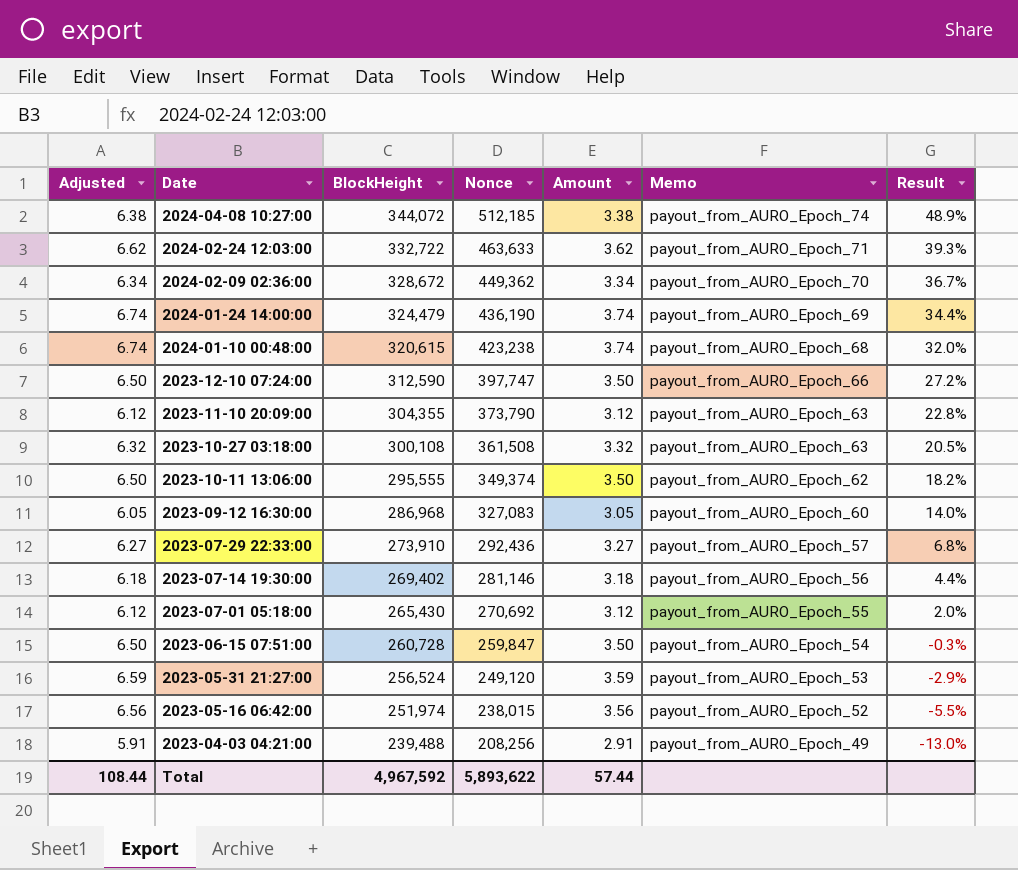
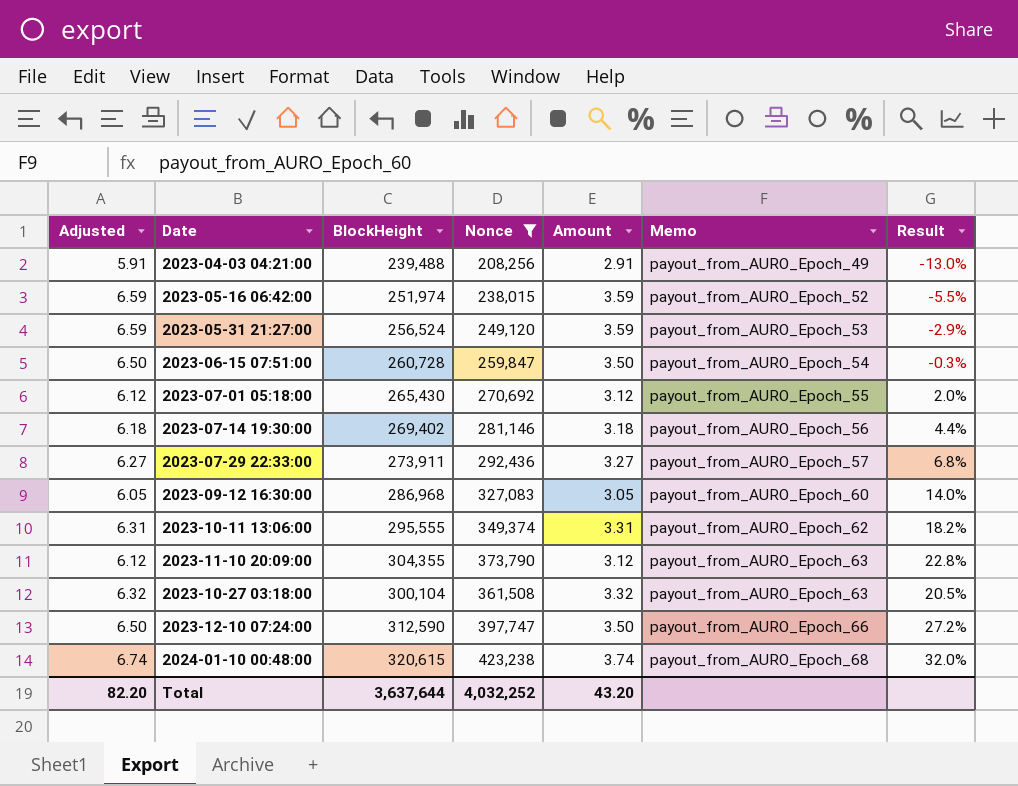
filter: none -> Nonce <= 423,238
row order: Date descending -> Memo ascending
2023-05-16 06:42:00 | Adjusted: 6.56 -> 6.59
2023-05-16 06:42:00 | Amount: 3.56 -> 3.59
2023-07-29 22:33:00 | BlockHeight: 273,910 -> 273,911
2023-10-11 13:06:00 | Adjusted: 6.50 -> 6.31
2023-10-11 13:06:00 | Amount: 3.50 -> 3.31
2023-10-27 03:18:00 | BlockHeight: 300,108 -> 300,104
Total | Adjusted: 108.44 -> 82.20
Total | BlockHeight: 4,967,592 -> 3,637,644
Total | Nonce: 5,893,622 -> 4,032,252
Total | Amount: 57.44 -> 43.20

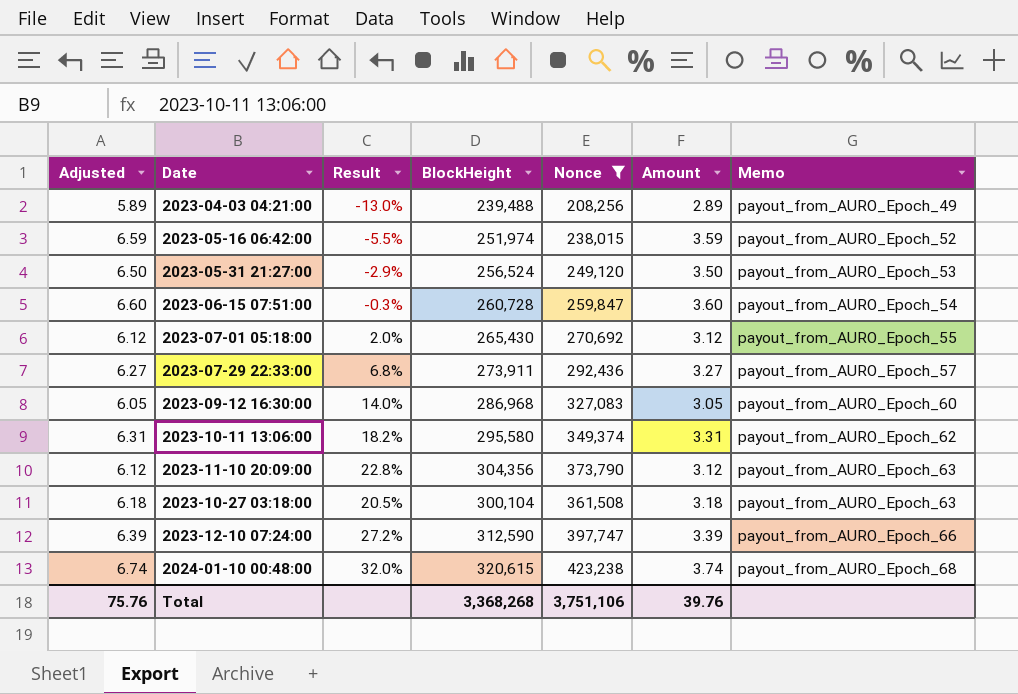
column Result | position: 7 -> 3
row 2023-07-14 19:30:00: 6.18 | 269,402 | 281,146 | 3.18 | payout_from_AURO_Epoch_56 | 4.4% -> none
2023-04-03 04:21:00 | Adjusted: 5.91 -> 5.89
2023-04-03 04:21:00 | Amount: 2.91 -> 2.89
2023-05-31 21:27:00 | Adjusted: 6.59 -> 6.50
2023-05-31 21:27:00 | Amount: 3.59 -> 3.50
2023-06-15 07:51:00 | Adjusted: 6.50 -> 6.60
2023-06-15 07:51:00 | Amount: 3.50 -> 3.60
2023-10-11 13:06:00 | BlockHeight: 295,555 -> 295,580
2023-11-10 20:09:00 | BlockHeight: 304,355 -> 304,356
2023-10-27 03:18:00 | Adjusted: 6.32 -> 6.18
2023-10-27 03:18:00 | Amount: 3.32 -> 3.18
2023-12-10 07:24:00 | Adjusted: 6.50 -> 6.39
2023-12-10 07:24:00 | Amount: 3.50 -> 3.39
Total | Adjusted: 82.20 -> 75.76
Total | BlockHeight: 3,637,644 -> 3,368,268
Total | Nonce: 4,032,252 -> 3,751,106
Total | Amount: 43.20 -> 39.76

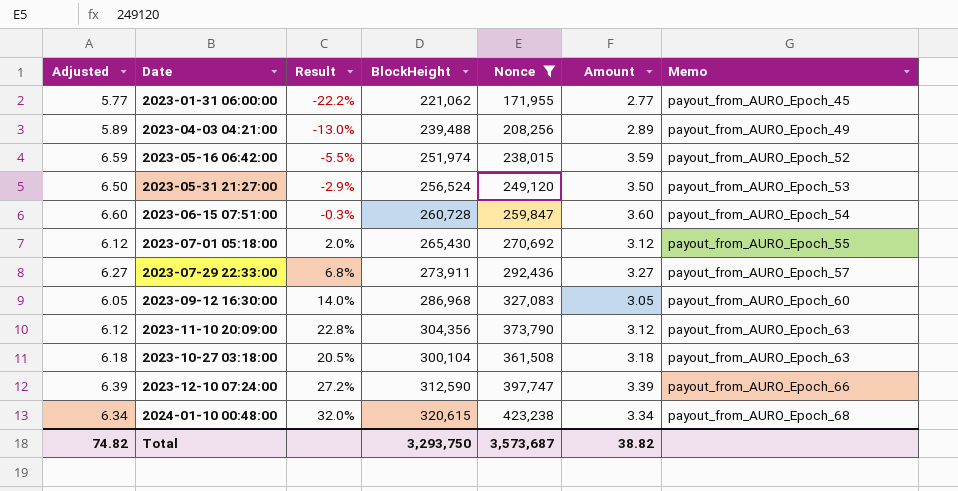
row 2023-10-11 13:06:00: 6.31 | 18.2% | 295,580 | 349,374 | 3.31 | payout_from_AURO_Epoch_62 -> none
row 2023-01-31 06:00:00: none -> 5.77 | -22.2% | 221,062 | 171,955 | 2.77 | payout_from_AURO_Epoch_45
2024-01-10 00:48:00 | Adjusted: 6.74 -> 6.34
2024-01-10 00:48:00 | Amount: 3.74 -> 3.34
Total | Adjusted: 75.76 -> 74.82
Total | BlockHeight: 3,368,268 -> 3,293,750
Total | Nonce: 3,751,106 -> 3,573,687
Total | Amount: 39.76 -> 38.82

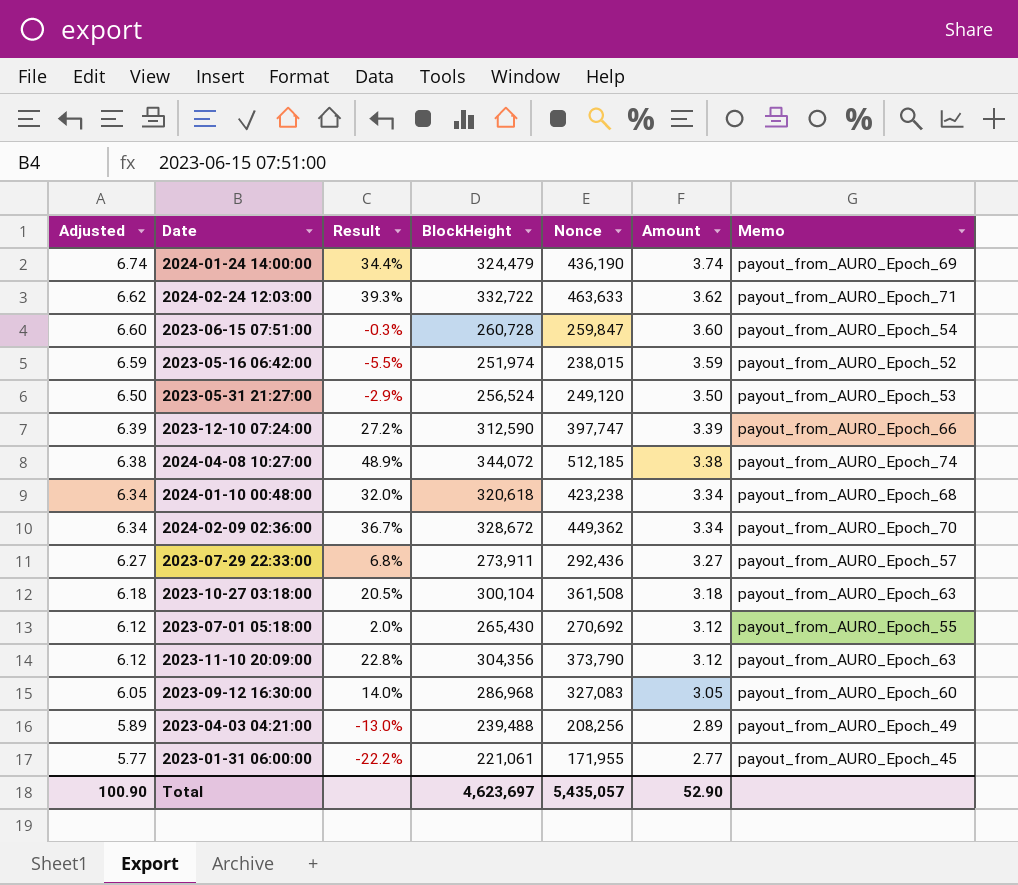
filter: Nonce <= 423,238 -> none
row order: Memo ascending -> Adjusted descending
2024-01-10 00:48:00 | BlockHeight: 320,615 -> 320,618
2023-01-31 06:00:00 | BlockHeight: 221,062 -> 221,061
Total | Adjusted: 74.82 -> 100.90
Total | BlockHeight: 3,293,750 -> 4,623,697
Total | Nonce: 3,573,687 -> 5,435,057
Total | Amount: 38.82 -> 52.90

